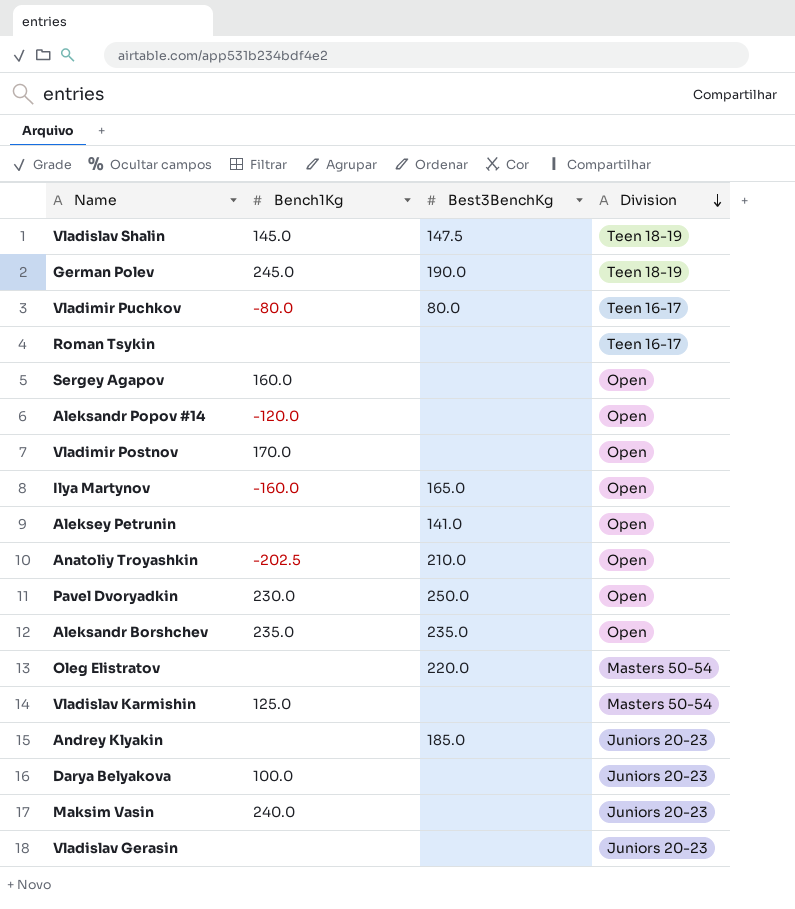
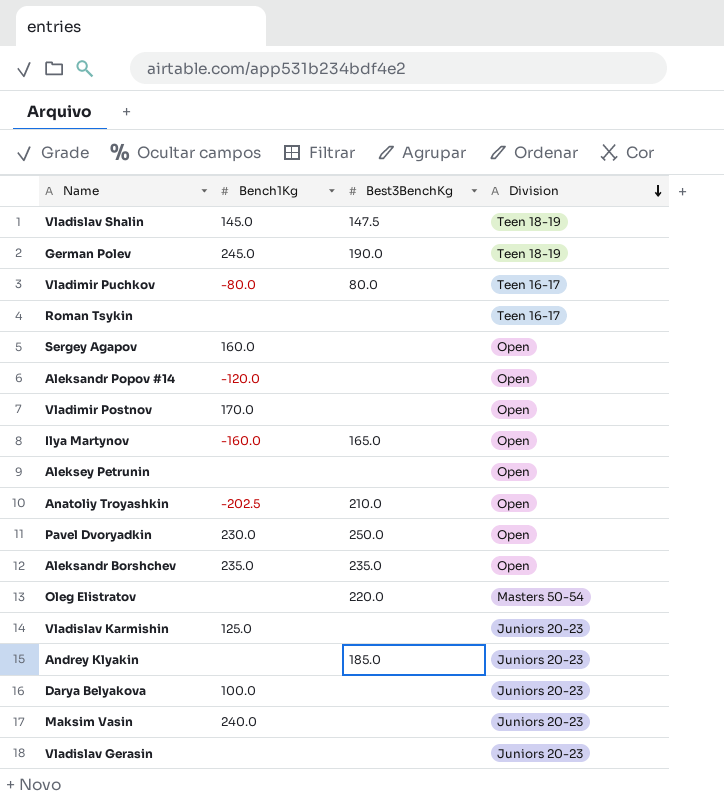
Aleksey Petrunin | Best3BenchKg: 141.0 -> none
Vladislav Karmishin | Division: Masters 50-54 -> Juniors 20-23

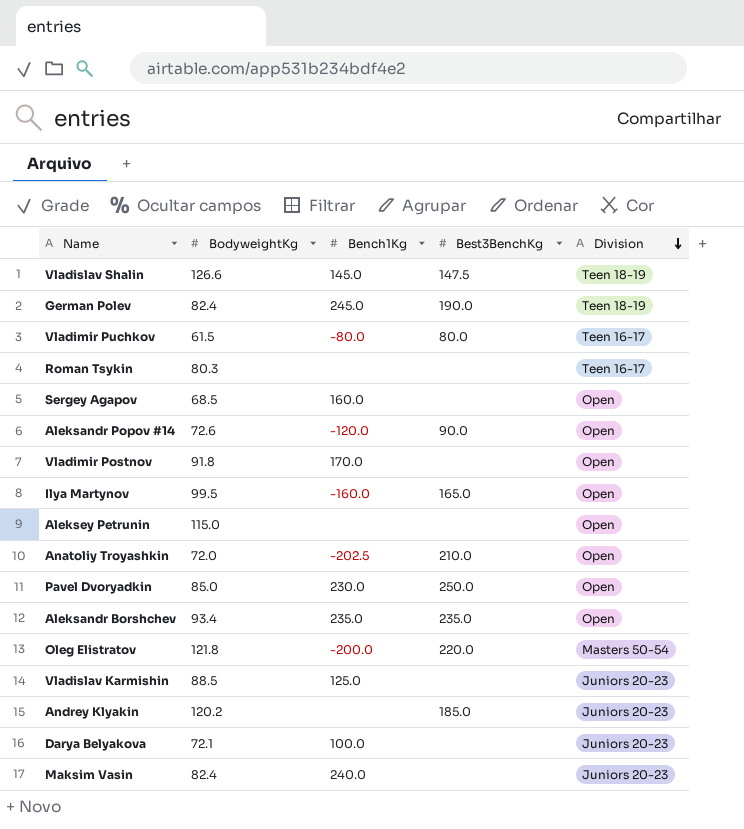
column BodyweightKg | position: none -> 2
row Vladislav Gerasin: none | none | Juniors 20-23 -> none
Aleksandr Popov #14 | Best3BenchKg: none -> 90.0
Oleg Elistratov | Bench1Kg: none -> -200.0

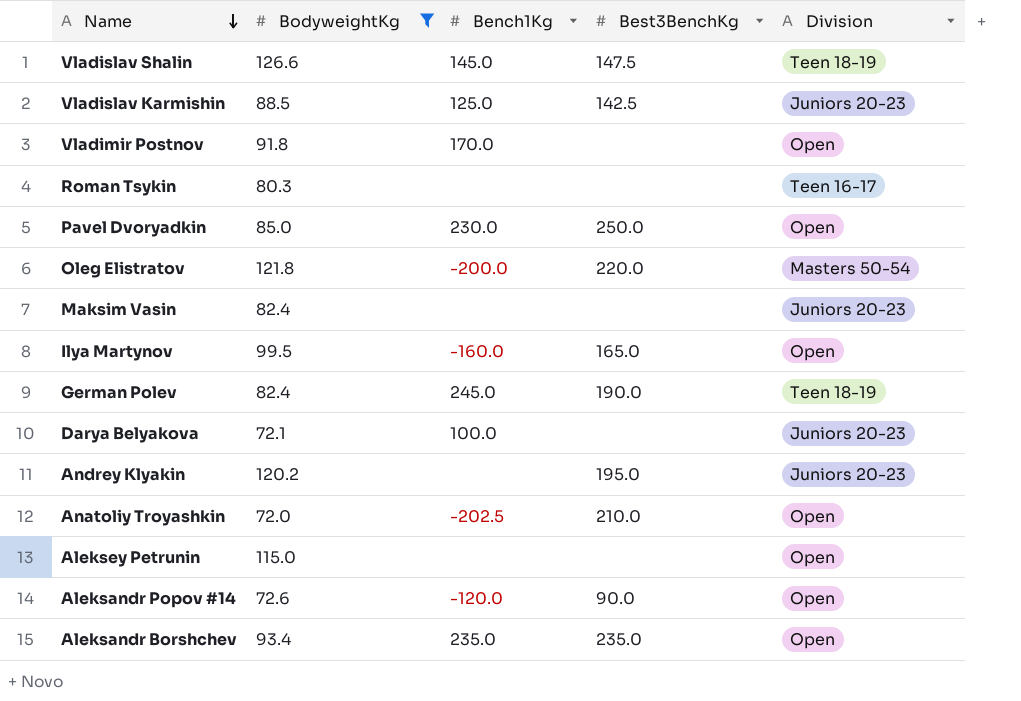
filter: none -> BodyweightKg >= 72.0
row order: Division descending -> Name descending
Vladislav Karmishin | Best3BenchKg: none -> 142.5
Maksim Vasin | Bench1Kg: 240.0 -> none
Andrey Klyakin | Best3BenchKg: 185.0 -> 195.0

